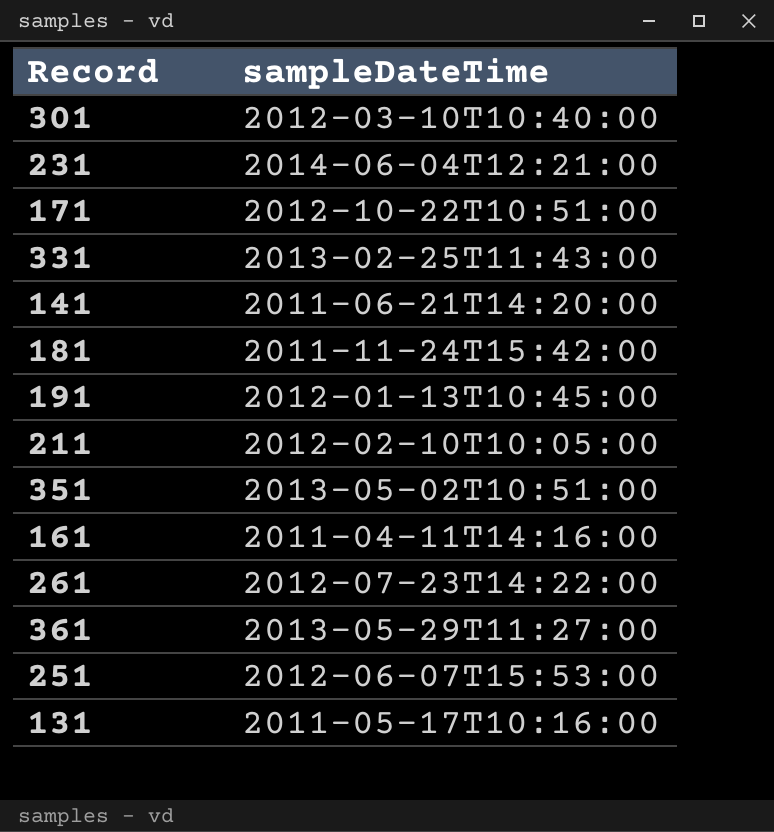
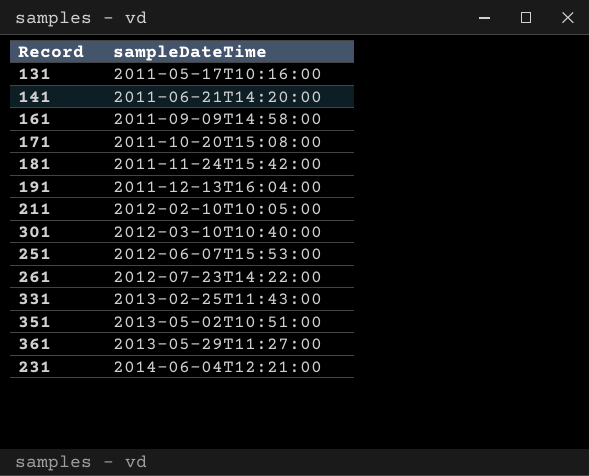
row order: none -> sampleDateTime ascending
161 | sampleDateTime: 2011-04-11T14:16:00 -> 2011-09-09T14:58:00
171 | sampleDateTime: 2012-10-22T10:51:00 -> 2011-10-20T15:08:00
191 | sampleDateTime: 2012-01-13T10:45:00 -> 2011-12-13T16:04:00

